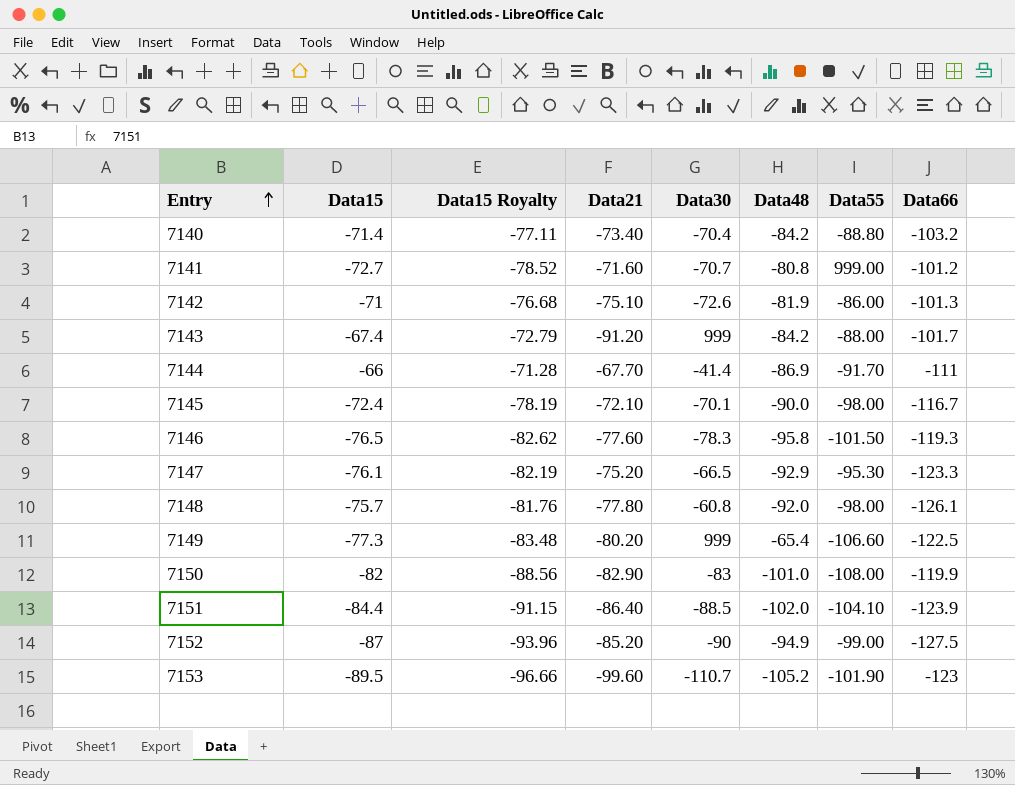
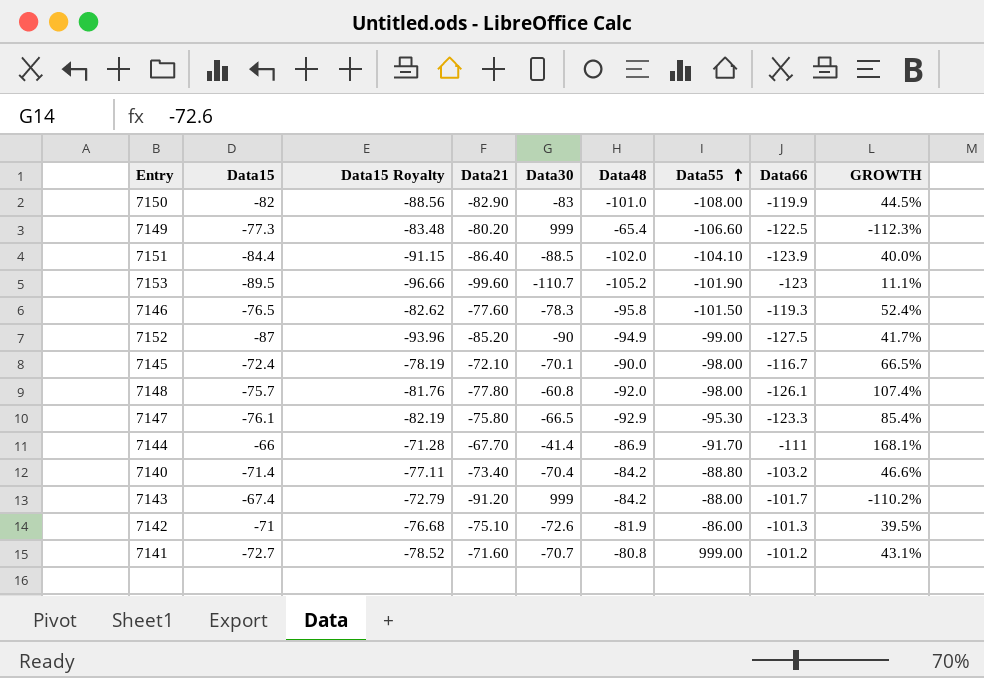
row order: Entry ascending -> Data55 ascending
column GROWTH | formula: none -> ([Data66] - [Data30]) / [Data30]
7147 | Data21: -75.20 -> -75.80

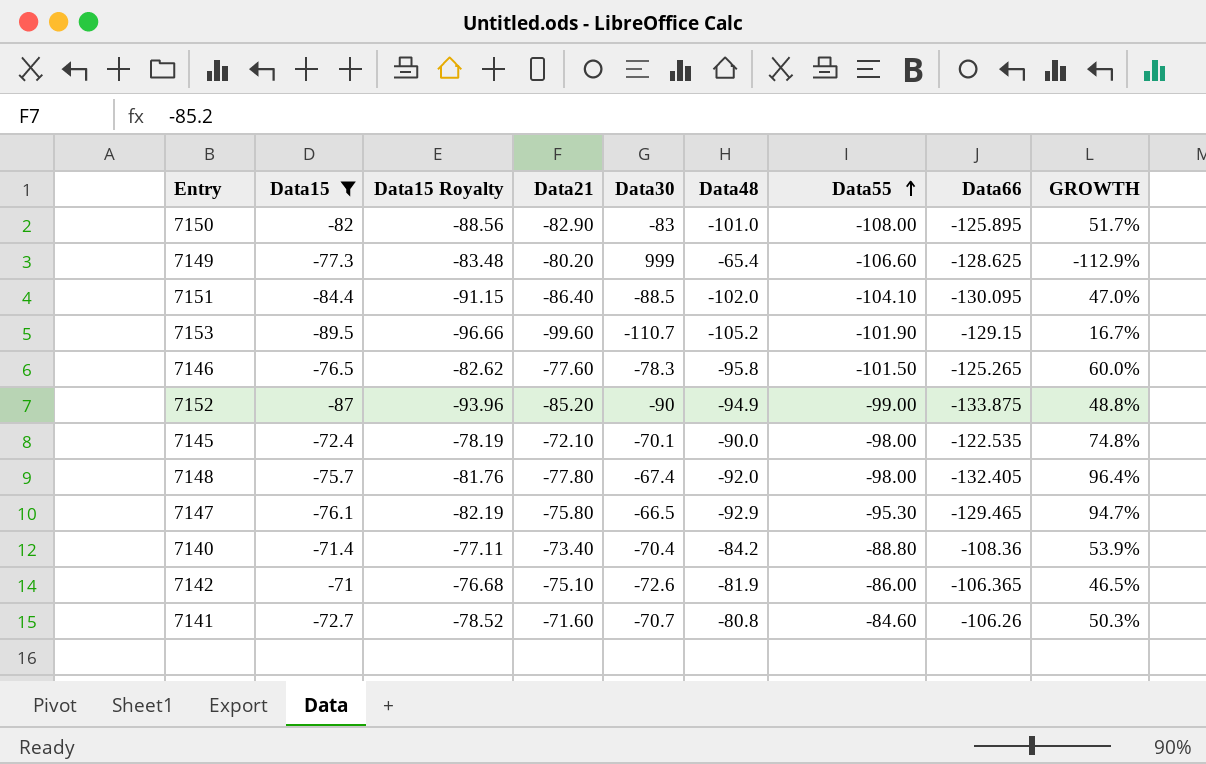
filter: none -> Data15 <= -71
7150 | Data66: -119.9 -> -125.895
7150 | GROWTH: 44.5% -> 51.7%
7149 | Data66: -122.5 -> -128.625
7149 | GROWTH: -112.3% -> -112.9%
7151 | Data66: -123.9 -> -130.095
7151 | GROWTH: 40.0% -> 47.0%
7153 | Data66: -123 -> -129.15
7153 | GROWTH: 11.1% -> 16.7%
7146 | Data66: -119.3 -> -125.265
7146 | GROWTH: 52.4% -> 60.0%
7152 | Data66: -127.5 -> -133.875
7152 | GROWTH: 41.7% -> 48.8%
7145 | Data66: -116.7 -> -122.535
7145 | GROWTH: 66.5% -> 74.8%
7148 | Data30: -60.8 -> -67.4
7148 | Data66: -126.1 -> -132.405
7148 | GROWTH: 107.4% -> 96.4%
7147 | Data66: -123.3 -> -129.465
7147 | GROWTH: 85.4% -> 94.7%
7140 | Data66: -103.2 -> -108.36
7140 | GROWTH: 46.6% -> 53.9%
7142 | Data66: -101.3 -> -106.365
7142 | GROWTH: 39.5% -> 46.5%
7141 | Data55: 999.00 -> -84.60
7141 | Data66: -101.2 -> -106.26
7141 | GROWTH: 43.1% -> 50.3%

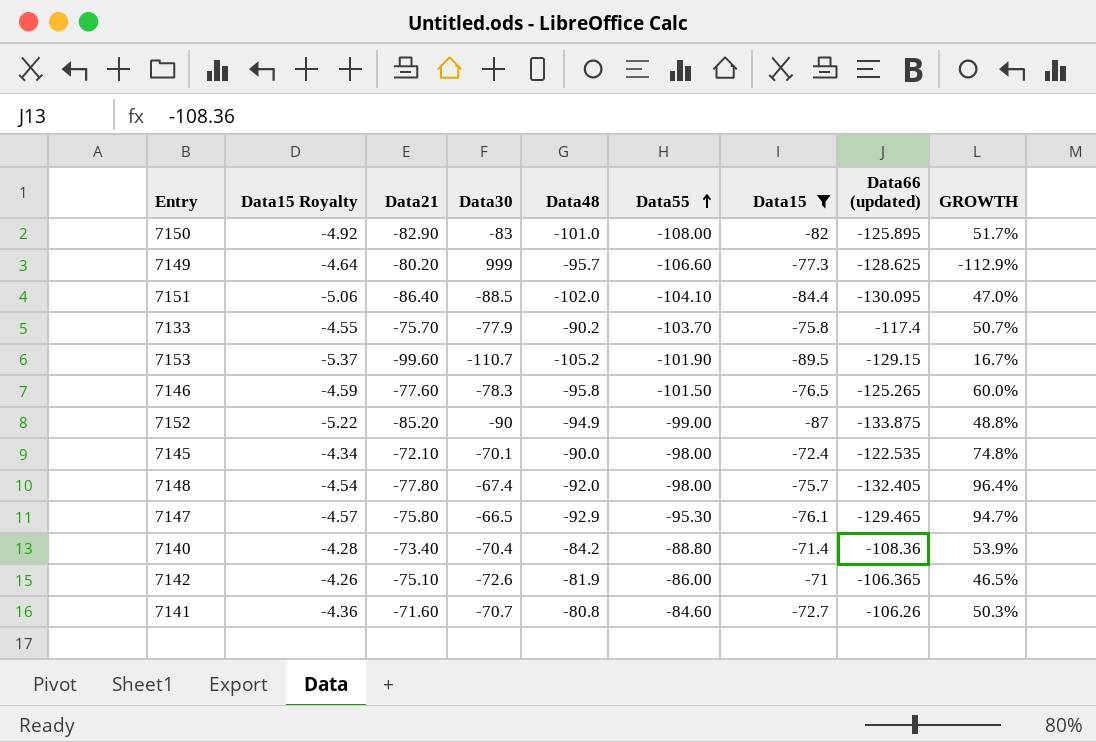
column Data15 Royalty | formula: [Data15] * 1.08 -> [Data15] * 0.06
column Data15 | position: 2 -> 7
column name: Data66 -> Data66 (updated)
7149 | Data48: -65.4 -> -95.7
row 7133: none -> -4.55 | -75.70 | -77.9 | -90.2 | -103.70 | -75.8 | -117.4 | 50.7%

